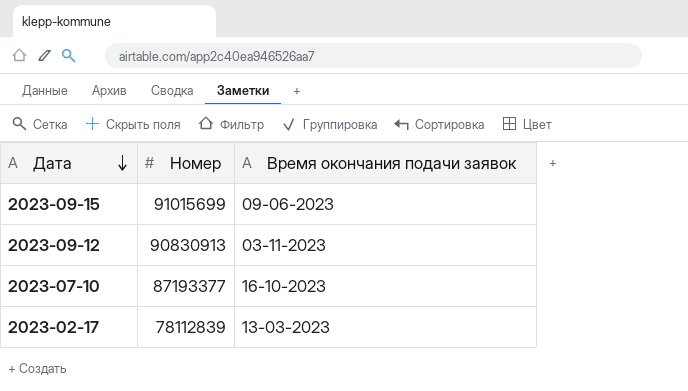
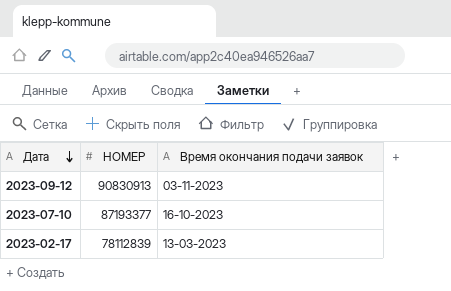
column name: Номер -> НОМЕР
row 2023-09-15: 91015699 | 09-06-2023 -> none

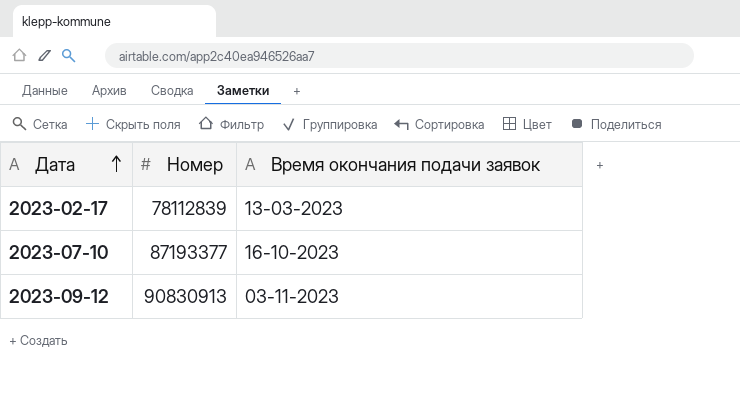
row order: Дата descending -> Дата ascending
column name: НОМЕР -> Номер

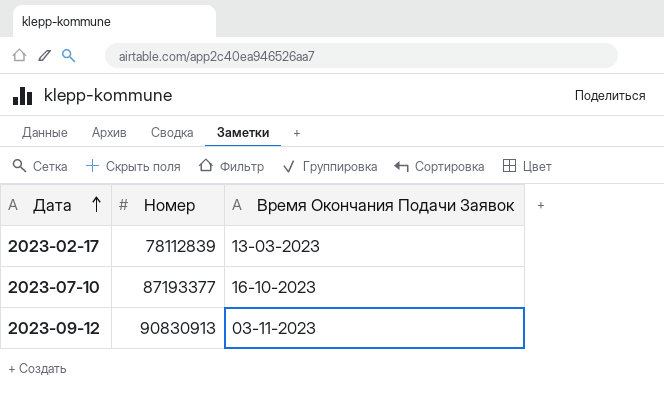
column name: Время окончания подачи заявок -> Время Окончания Подачи Заявок

